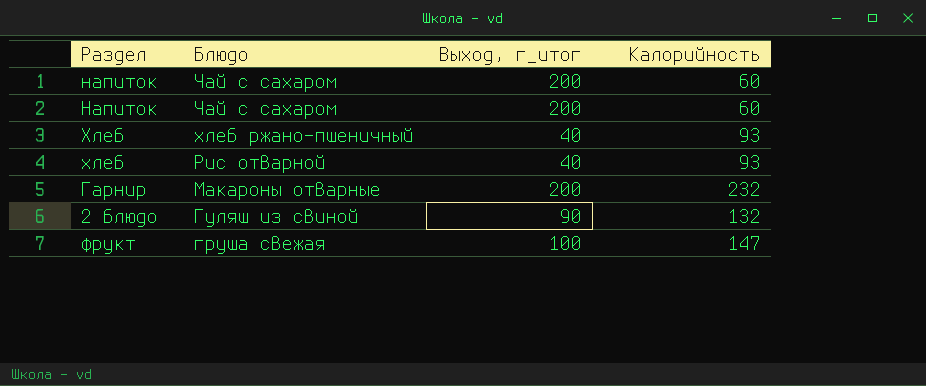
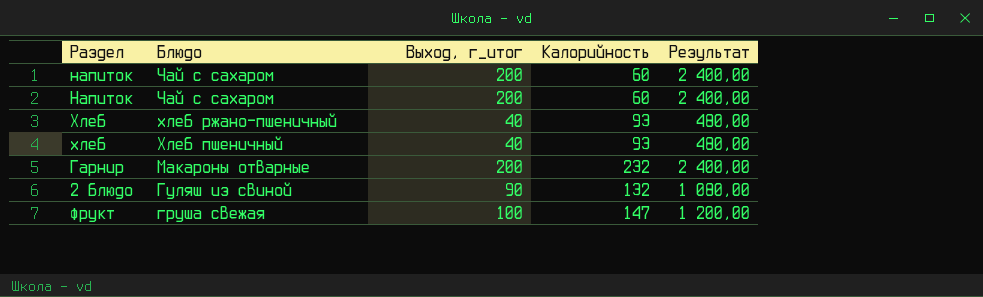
column Результат | formula: none -> [Выход, г_итог] * 12
хлеб | Блюдо: Рис отварной -> Хлеб пшеничный

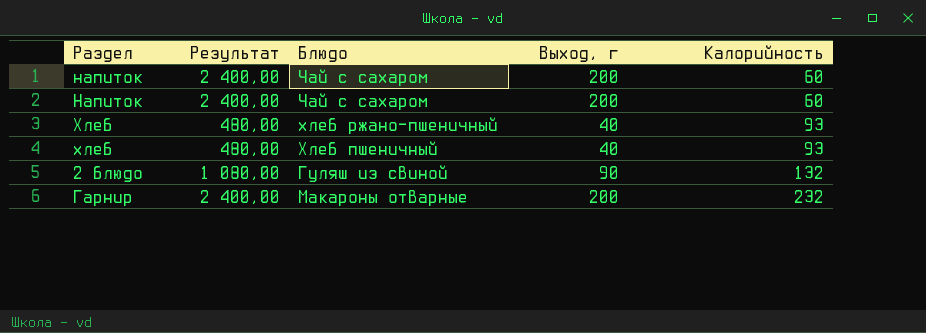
row order: Блюдо descending -> Калорийность ascending
column Результат | position: 5 -> 2
column name: Выход, г_итог -> Выход, г
row фрукт: груша свежая | 100 | 147 | 1 200,00 -> none

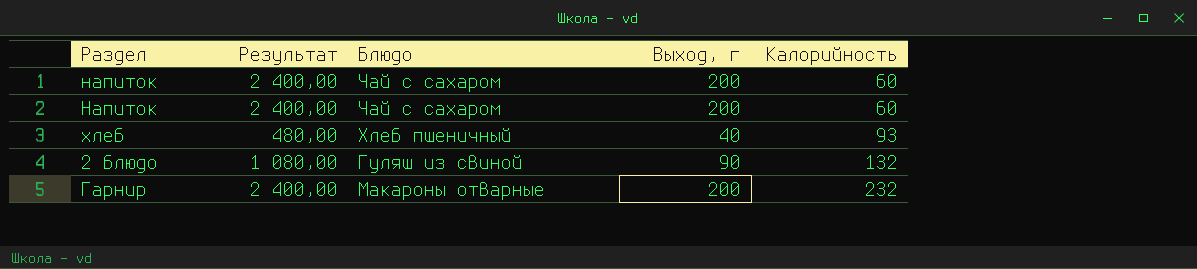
row Хлеб: 480,00 | хлеб ржано-пшеничный | 40 | 93 -> none

